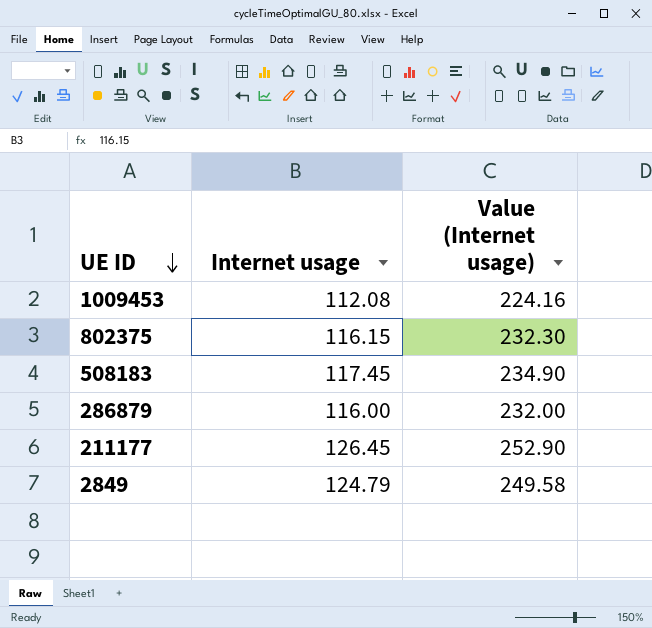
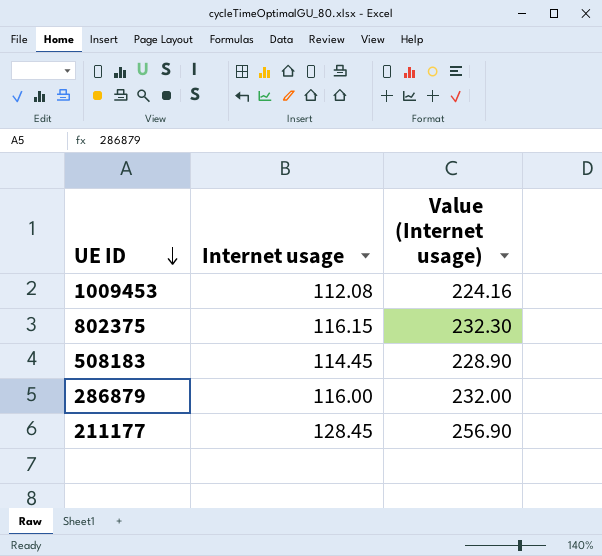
row 2849: 124.79 | 249.58 -> none
508183 | Internet usage: 117.45 -> 114.45
508183 | Value (Internet usage): 234.90 -> 228.90
211177 | Internet usage: 126.45 -> 128.45
211177 | Value (Internet usage): 252.90 -> 256.90

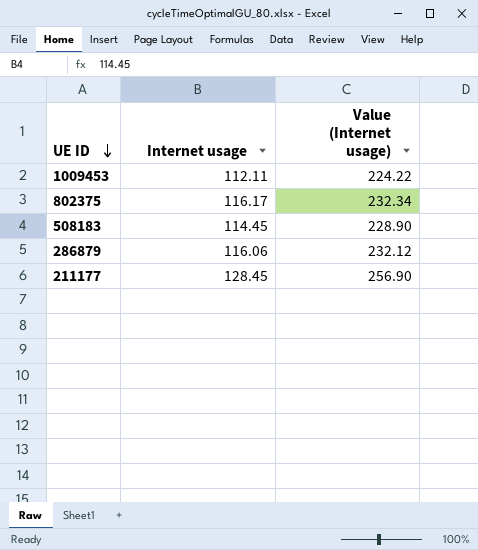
1009453 | Internet usage: 112.08 -> 112.11
1009453 | Value (Internet usage): 224.16 -> 224.22
802375 | Internet usage: 116.15 -> 116.17
802375 | Value (Internet usage): 232.30 -> 232.34
286879 | Internet usage: 116.00 -> 116.06
286879 | Value (Internet usage): 232.00 -> 232.12

